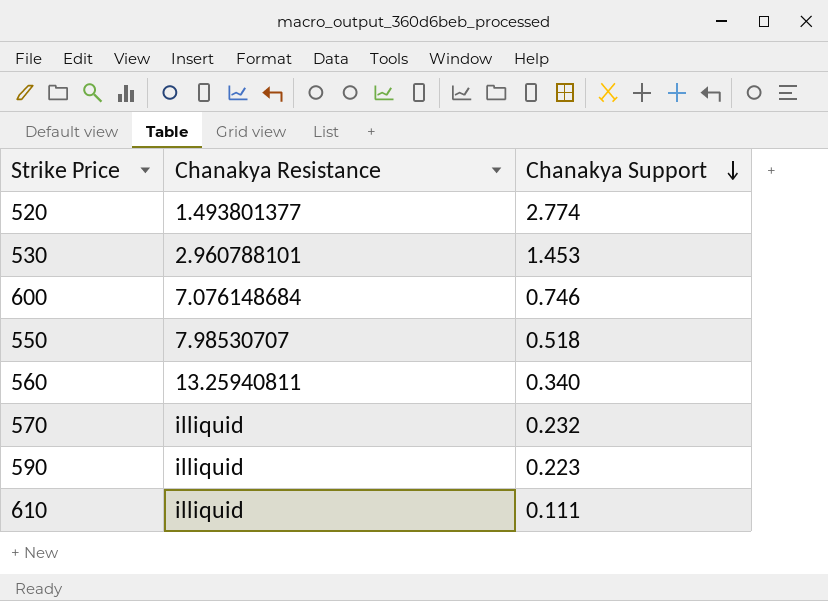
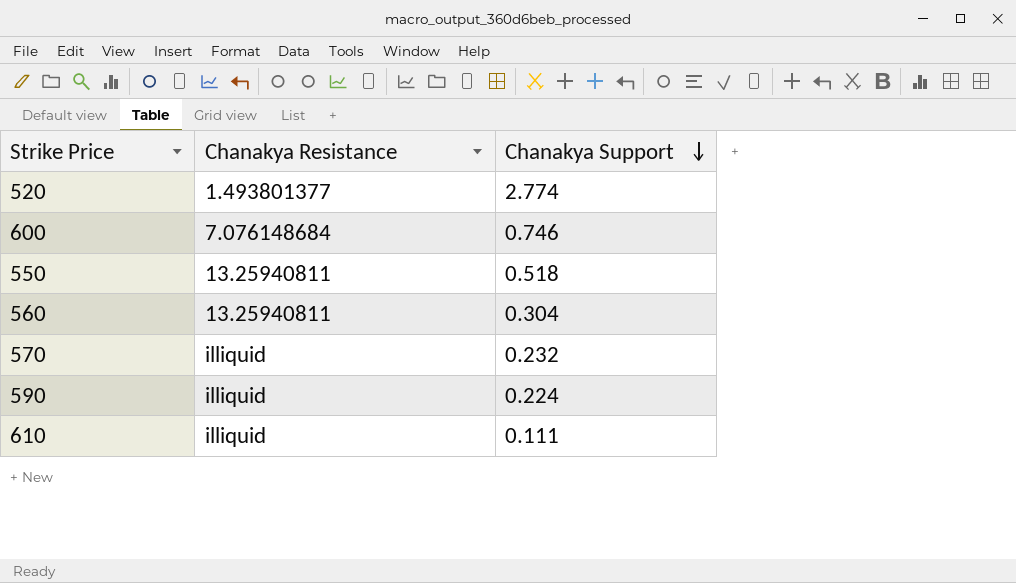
row 530: 2.960788101 | 1.453 -> none
550 | Chanakya Resistance: 7.98530707 -> 13.25940811
560 | Chanakya Support: 0.340 -> 0.304
590 | Chanakya Support: 0.223 -> 0.224

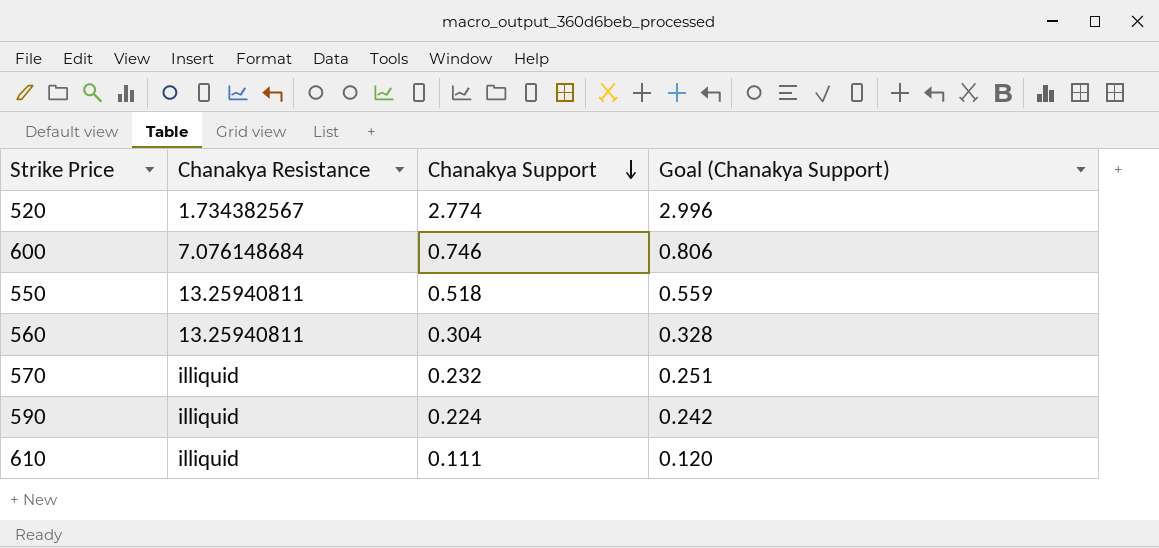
column Goal (Chanakya Support) | formula: none -> [Chanakya Support] * 1.08
520 | Chanakya Resistance: 1.493801377 -> 1.734382567

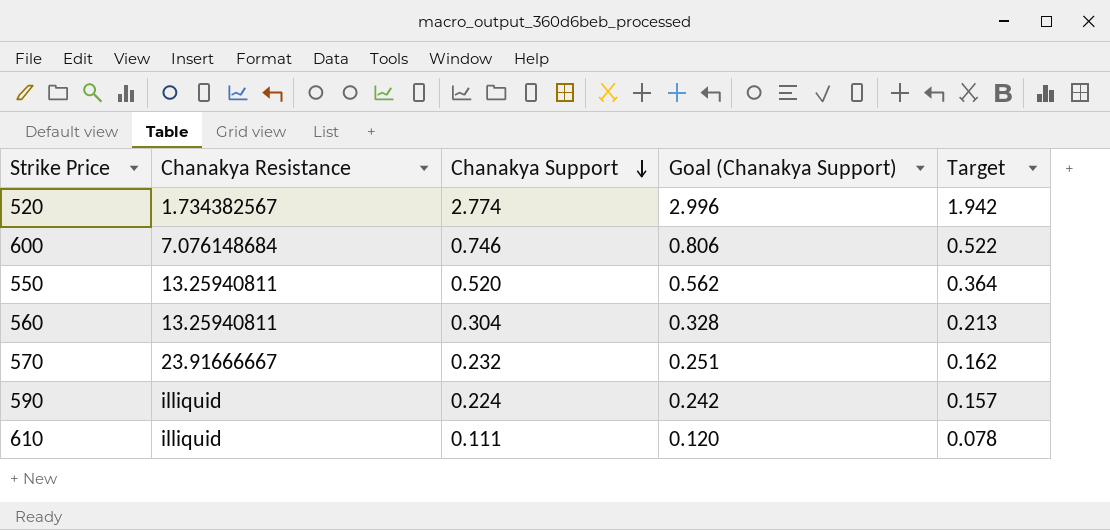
column Target | formula: none -> [Chanakya Support] * 0.7
550 | Chanakya Support: 0.518 -> 0.520
550 | Goal (Chanakya Support): 0.559 -> 0.562
570 | Chanakya Resistance: illiquid -> 23.91666667

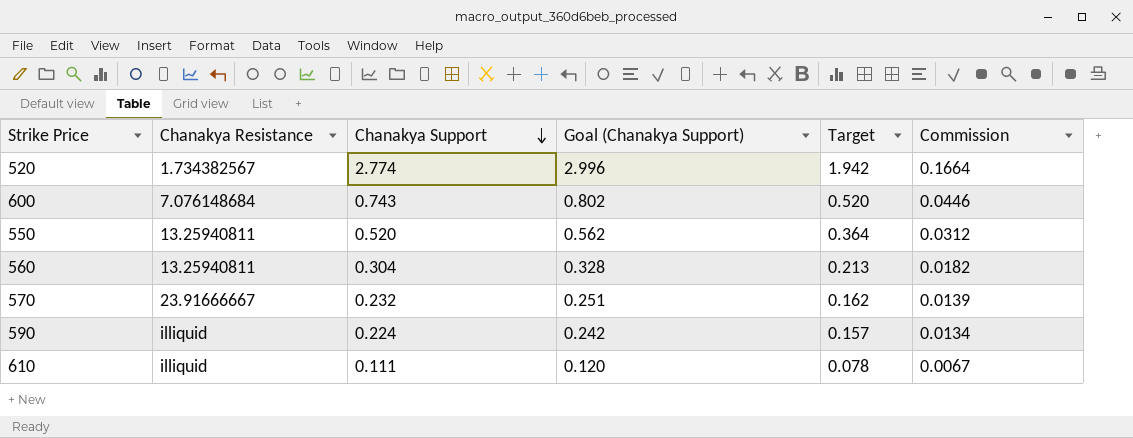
column Commission | formula: none -> [Chanakya Support] * 0.06
600 | Chanakya Support: 0.746 -> 0.743
600 | Goal (Chanakya Support): 0.806 -> 0.802
600 | Target: 0.522 -> 0.520

